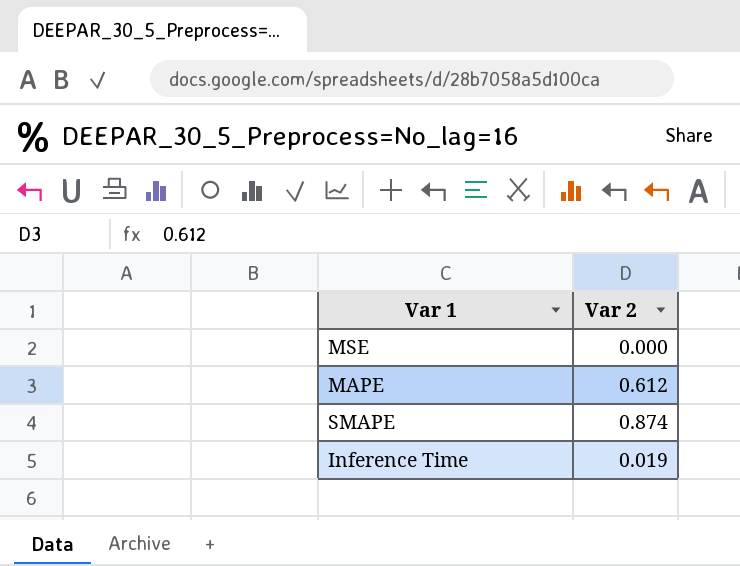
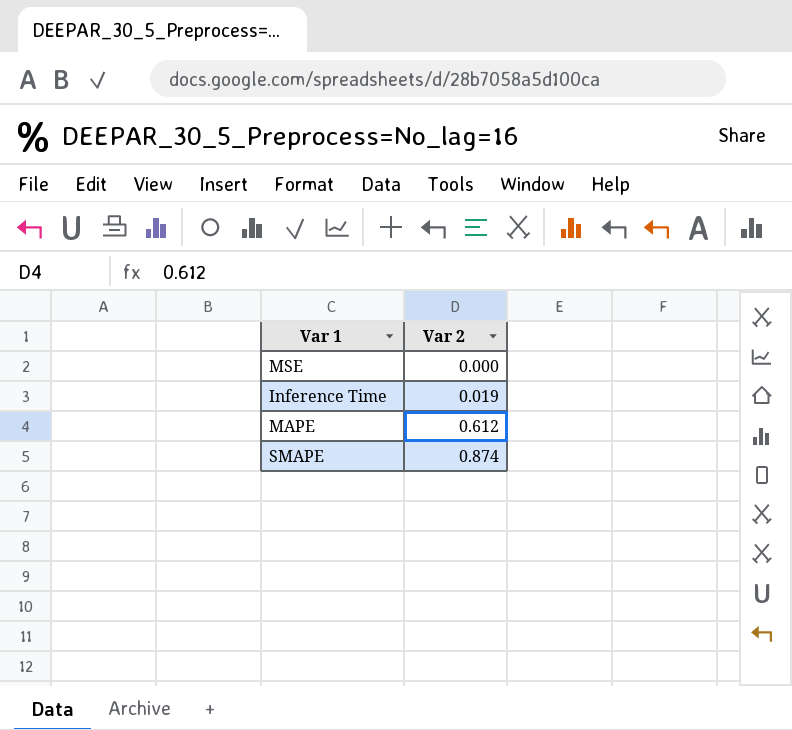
row order: none -> Var 2 ascending

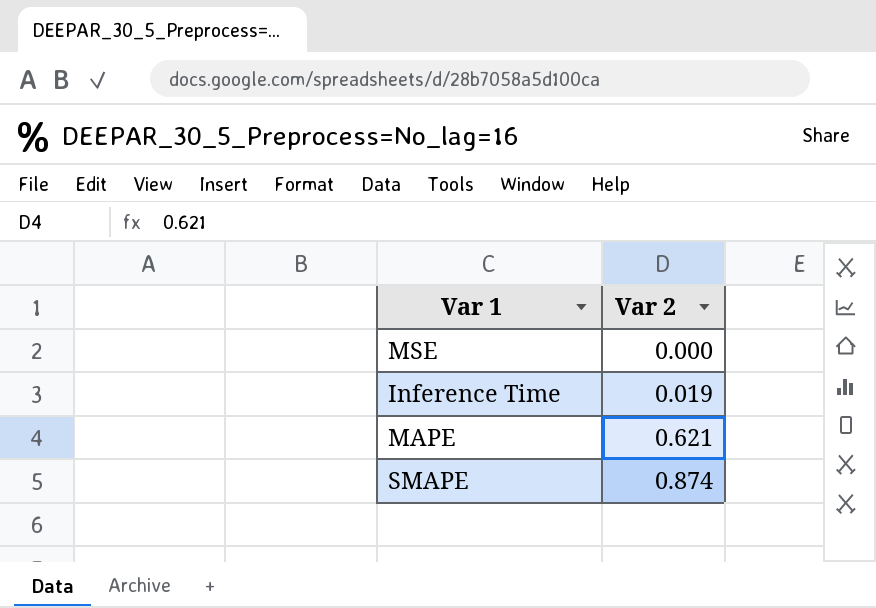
MAPE | Var 2: 0.612 -> 0.621

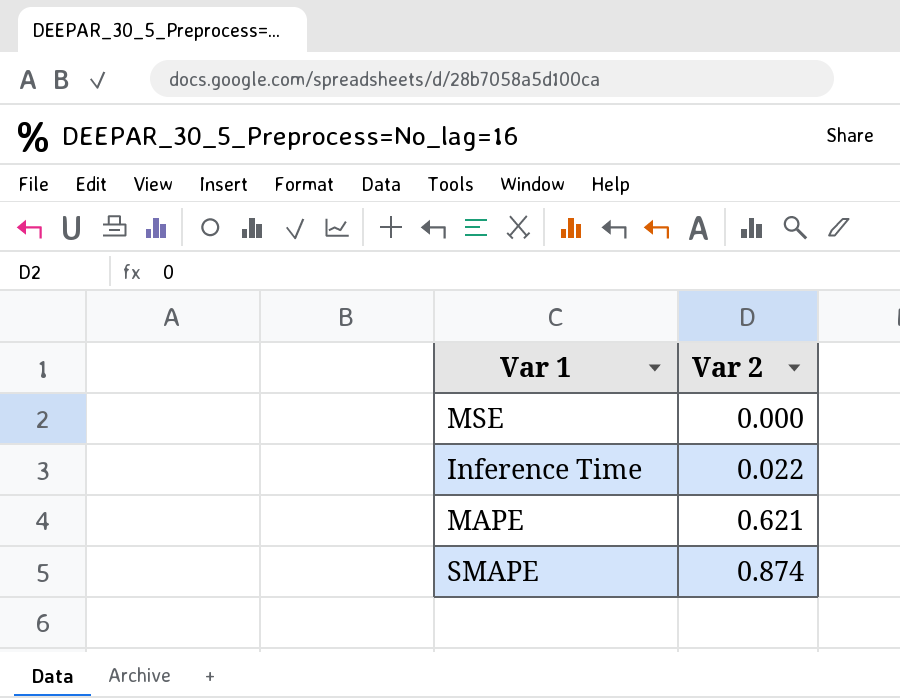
Inference Time | Var 2: 0.019 -> 0.022

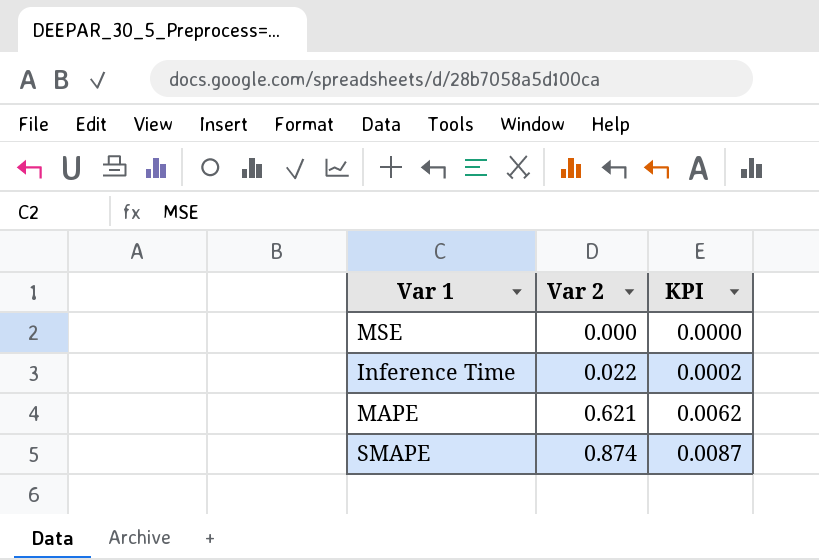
column KPI | formula: none -> [Var 2] * 0.01

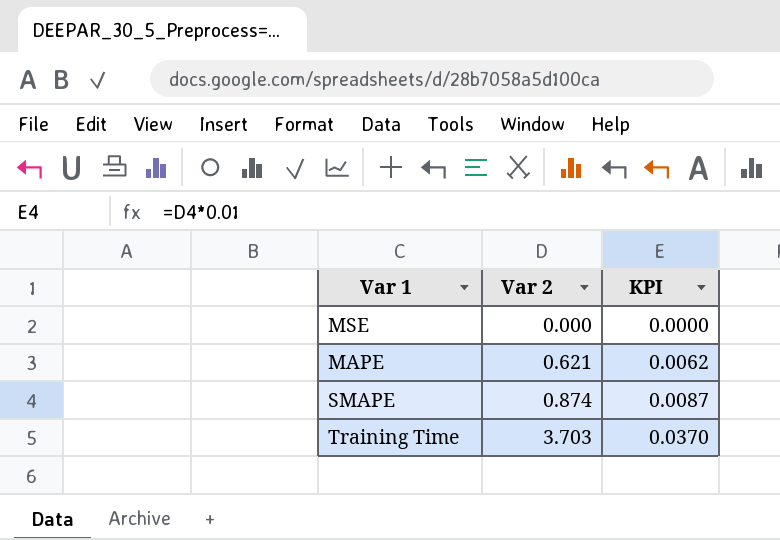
row Inference Time: 0.022 | 0.0002 -> none
row Training Time: none -> 3.703 | 0.0370

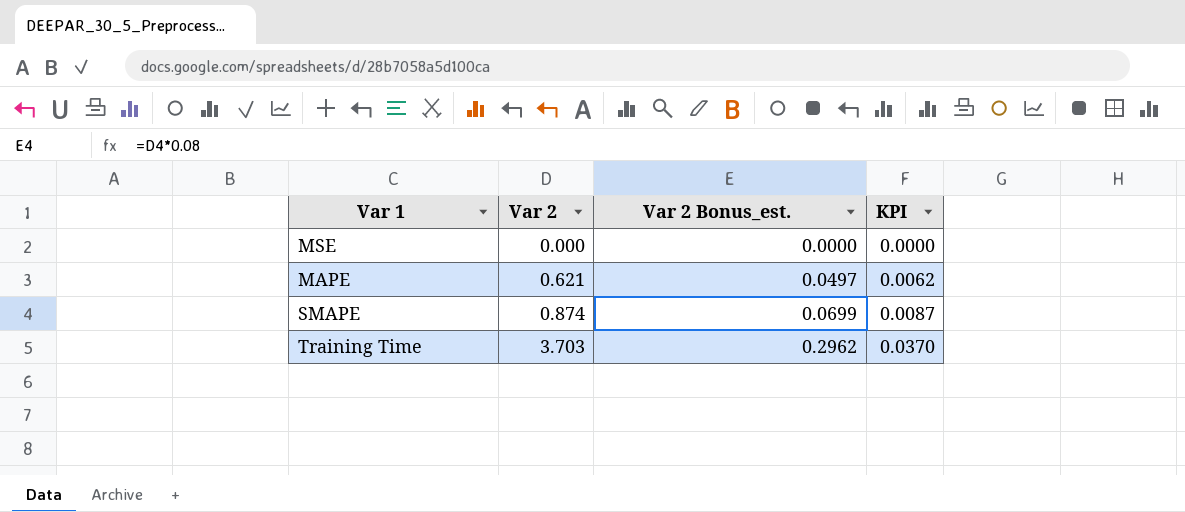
column Var 2 Bonus_est. | formula: none -> [Var 2] * 0.08

